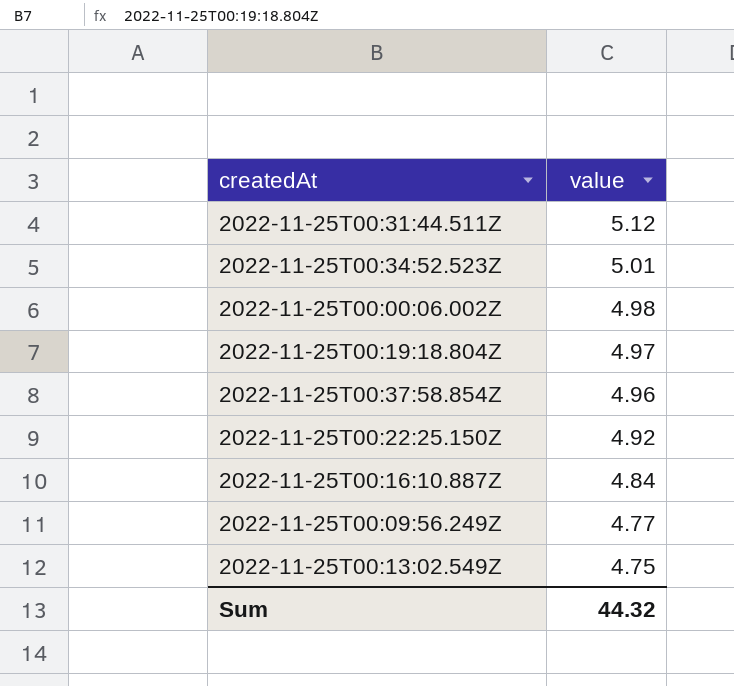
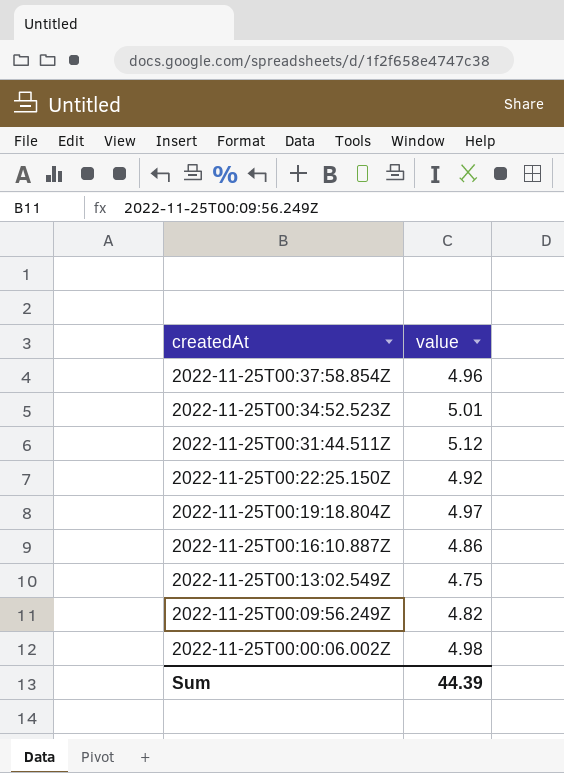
row order: value descending -> createdAt descending
2022-11-25T00:16:10.887Z | value: 4.84 -> 4.86
2022-11-25T00:09:56.249Z | value: 4.77 -> 4.82
Sum | value: 44.32 -> 44.39

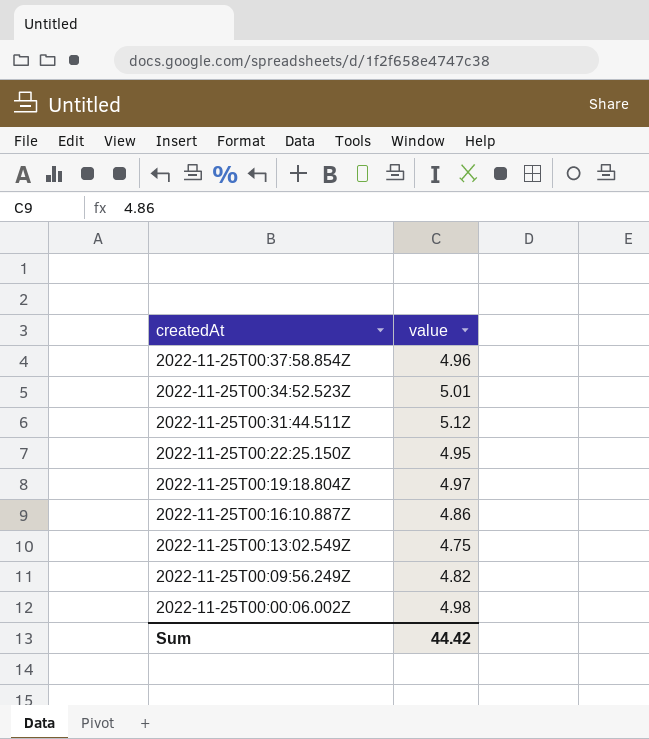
2022-11-25T00:22:25.150Z | value: 4.92 -> 4.95
Sum | value: 44.39 -> 44.42

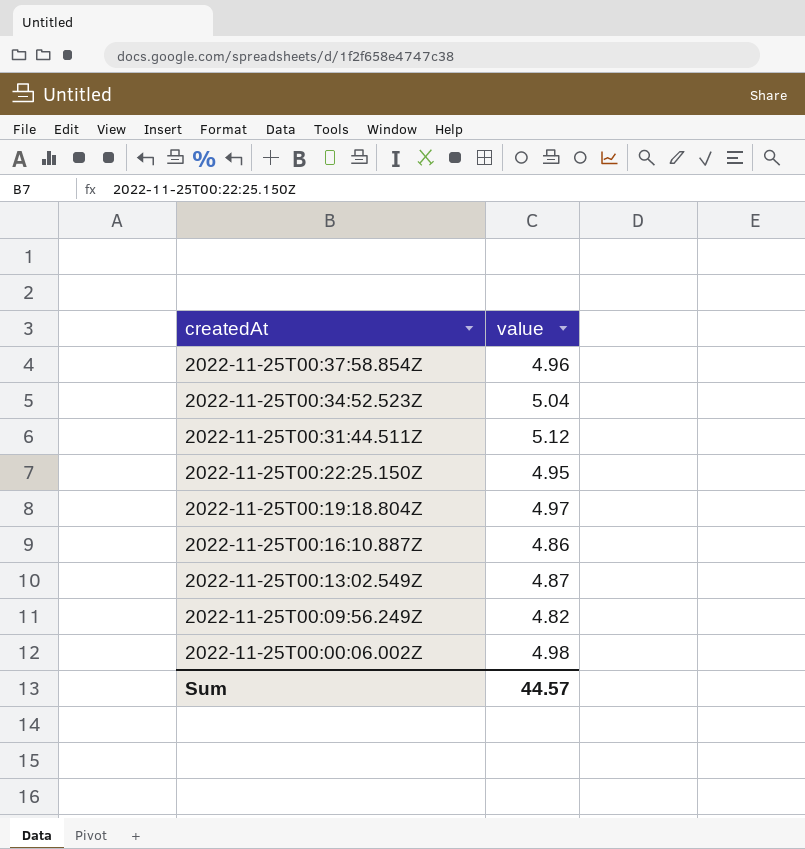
2022-11-25T00:34:52.523Z | value: 5.01 -> 5.04
2022-11-25T00:13:02.549Z | value: 4.75 -> 4.87
Sum | value: 44.42 -> 44.57

